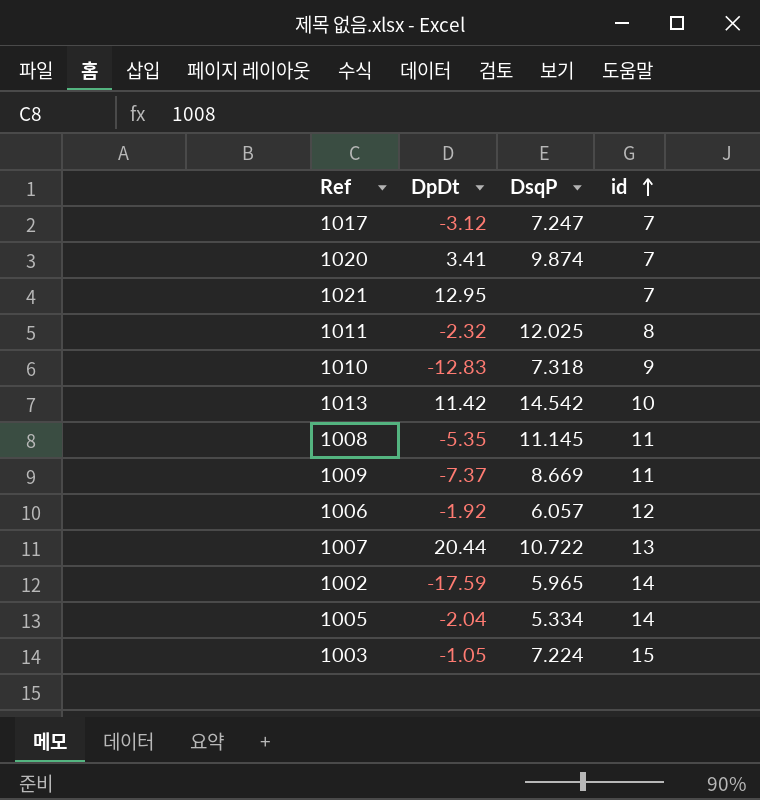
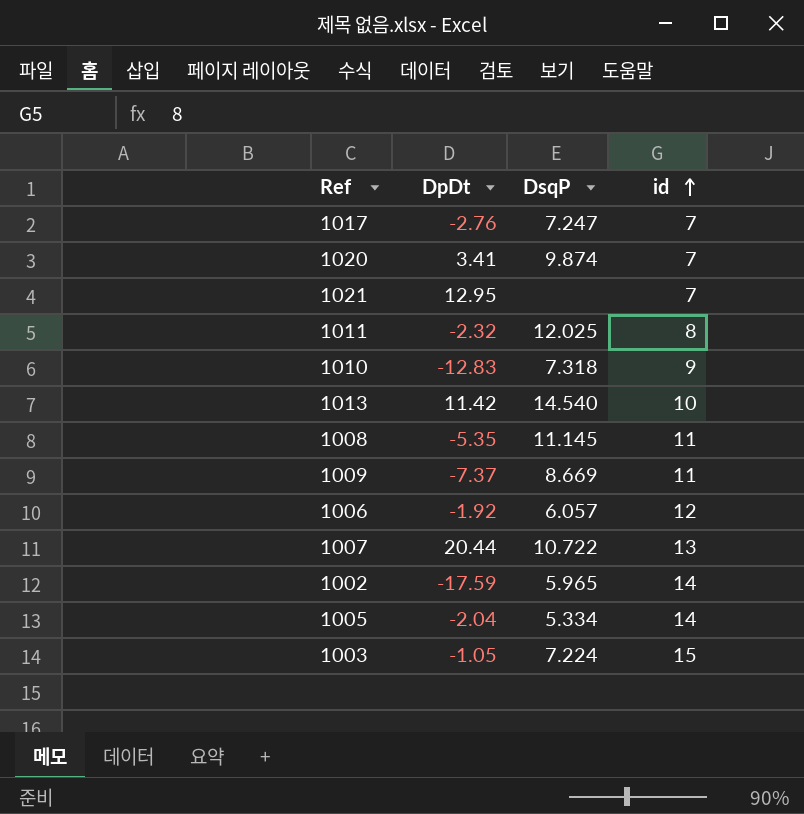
1017 | DpDt: -3.12 -> -2.76
1013 | DsqP: 14.542 -> 14.540

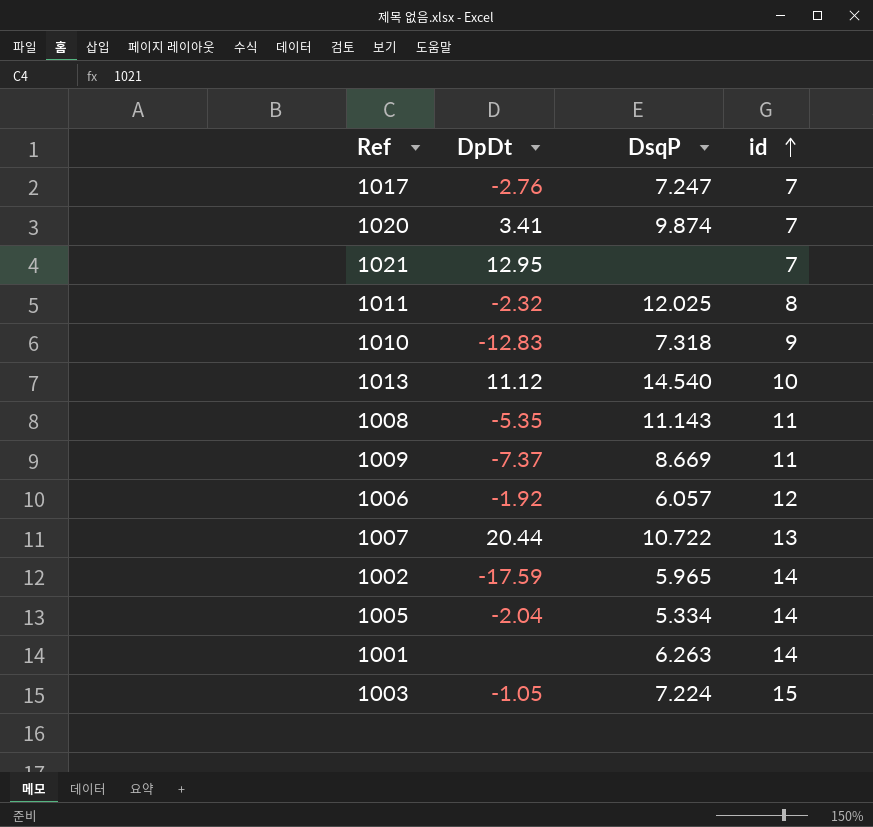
1013 | DpDt: 11.42 -> 11.12
1008 | DsqP: 11.145 -> 11.143
row 1001: none -> none | 6.263 | 14

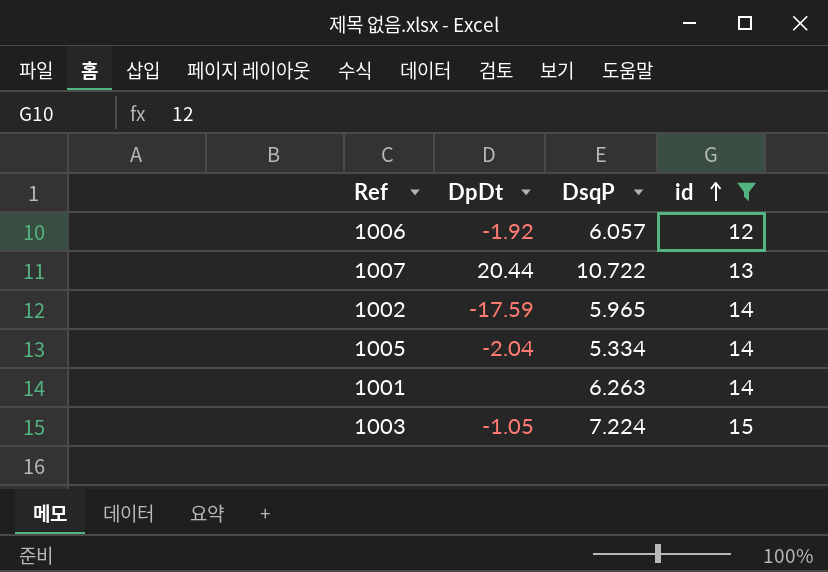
filter: none -> id >= 12

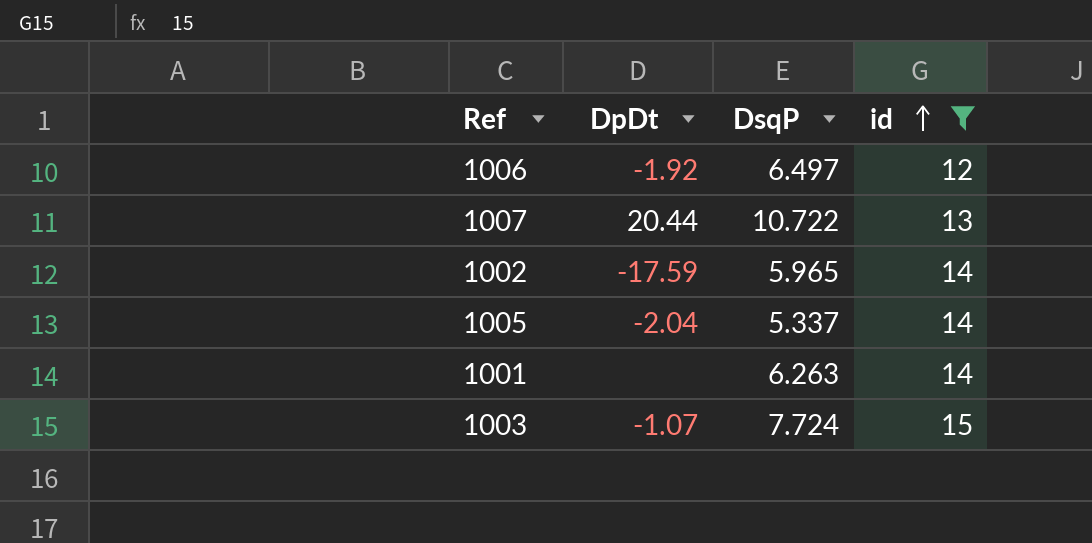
1006 | DsqP: 6.057 -> 6.497
1005 | DsqP: 5.334 -> 5.337
1003 | DpDt: -1.05 -> -1.07
1003 | DsqP: 7.224 -> 7.724

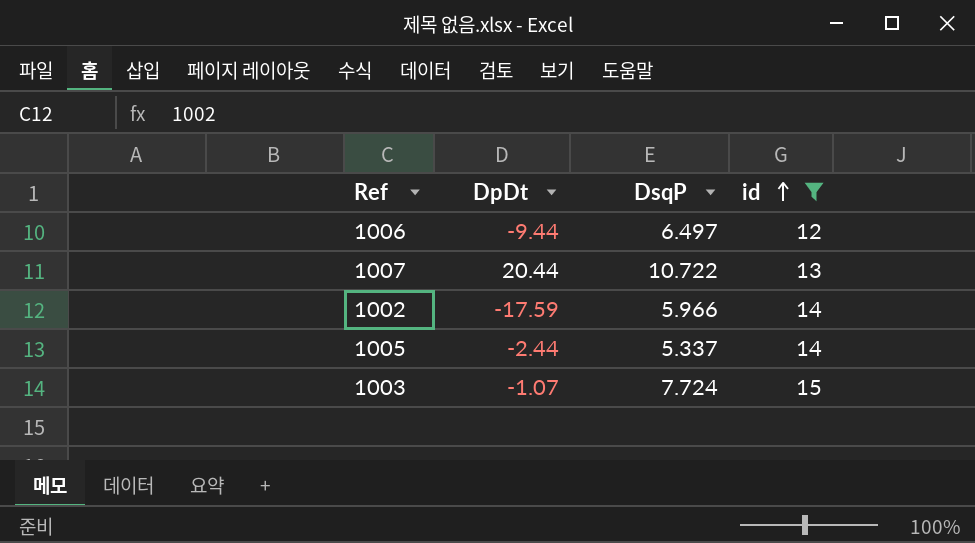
row 1001: none | 6.263 | 14 -> none
1006 | DpDt: -1.92 -> -9.44
1002 | DsqP: 5.965 -> 5.966
1005 | DpDt: -2.04 -> -2.44

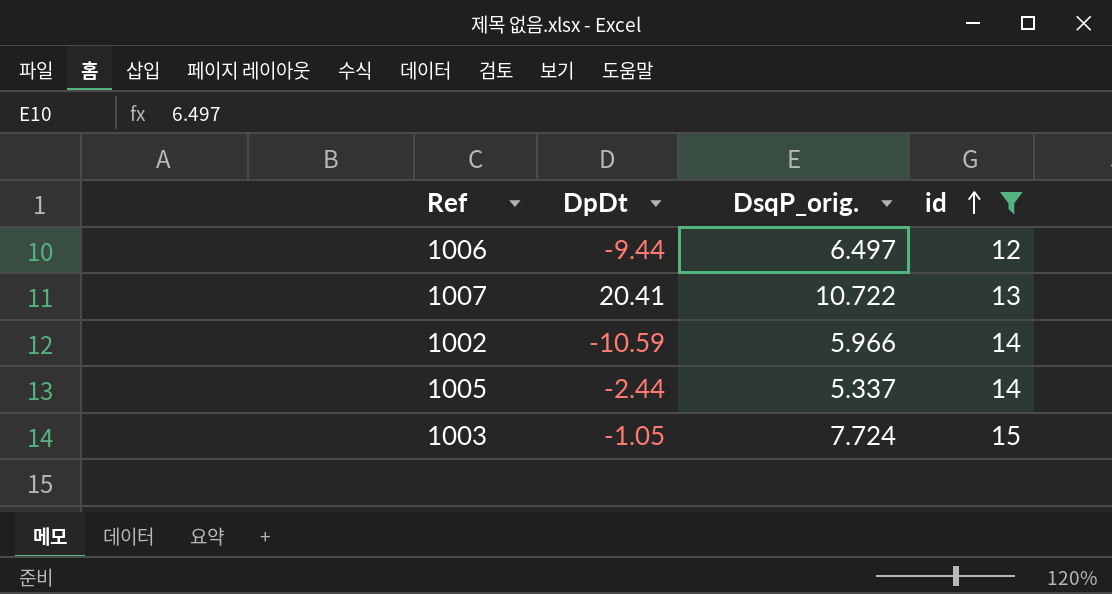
column name: DsqP -> DsqP_orig.
1007 | DpDt: 20.44 -> 20.41
1002 | DpDt: -17.59 -> -10.59
1003 | DpDt: -1.07 -> -1.05

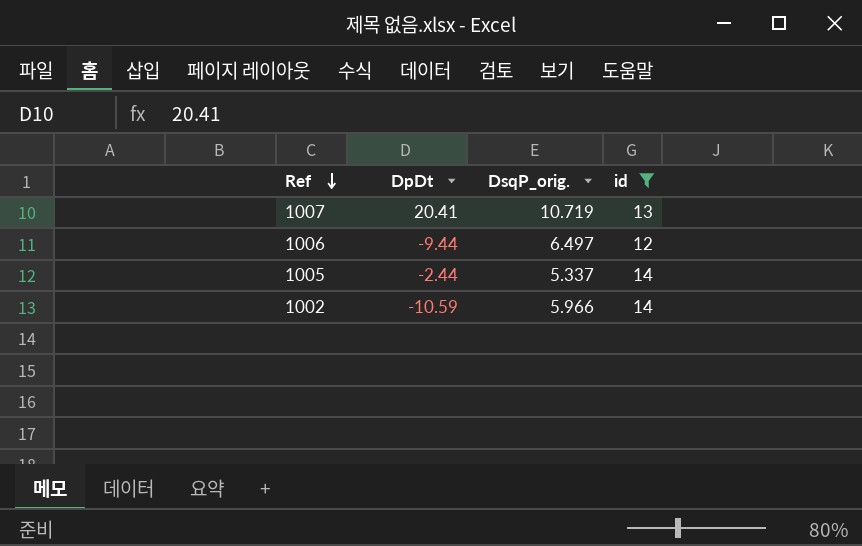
row order: id ascending -> Ref descending
row 1003: -1.05 | 7.724 | 15 -> none
1007 | DsqP_orig.: 10.722 -> 10.719

